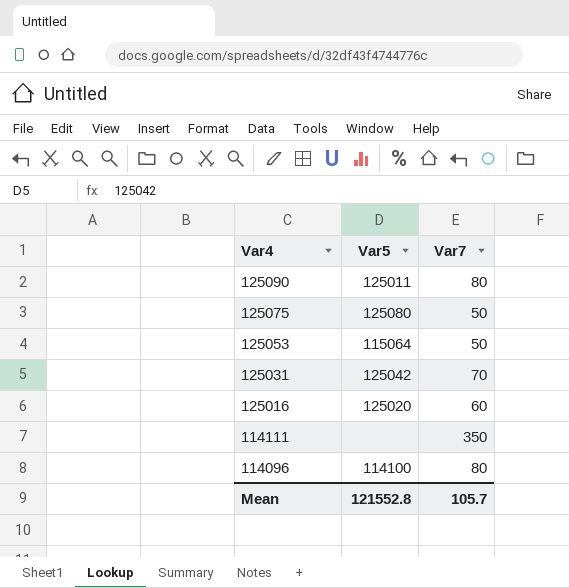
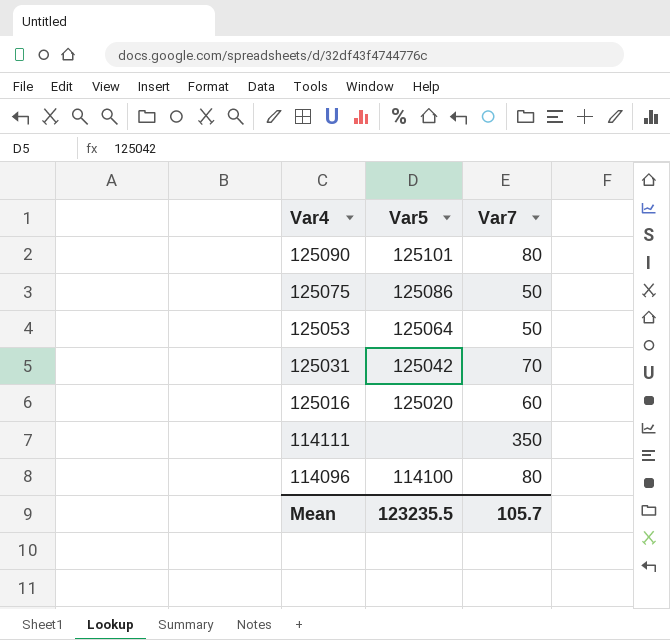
125090 | Var5: 125011 -> 125101
125075 | Var5: 125080 -> 125086
125053 | Var5: 115064 -> 125064
Mean | Var5: 121552.8 -> 123235.5

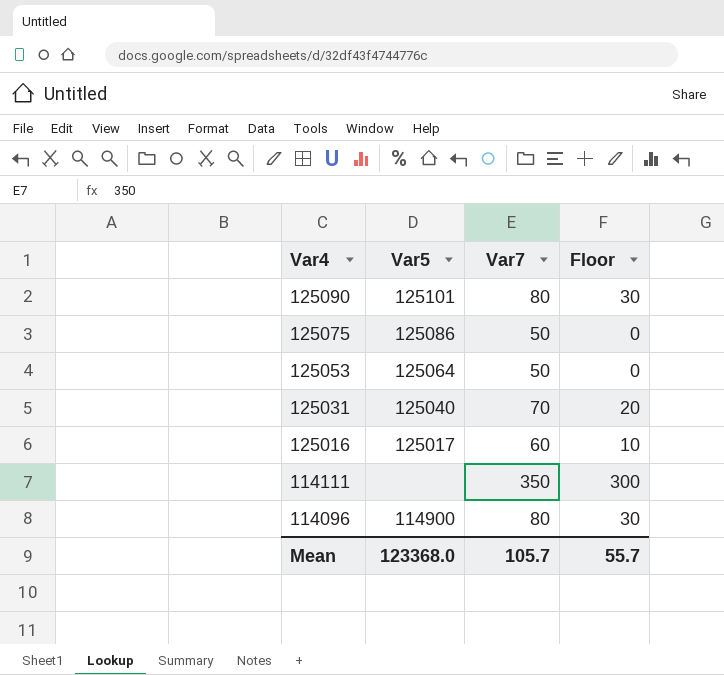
column Floor | formula: none -> [Var7] - 50
125031 | Var5: 125042 -> 125040
125016 | Var5: 125020 -> 125017
114096 | Var5: 114100 -> 114900
Mean | Var5: 123235.5 -> 123368.0

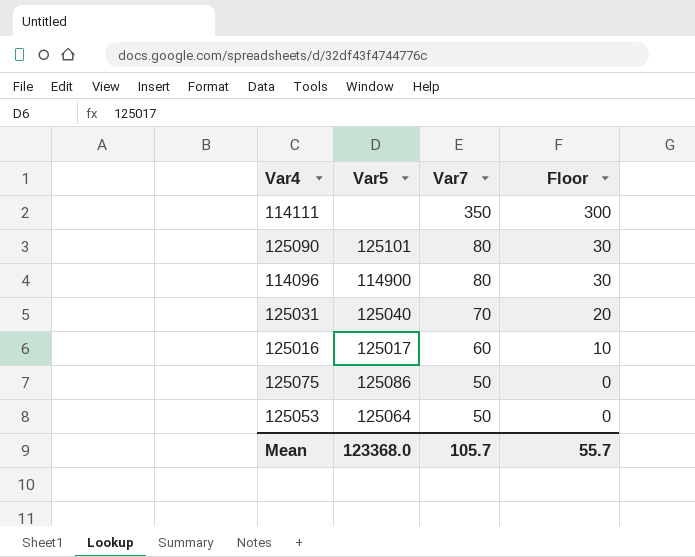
row order: Var4 descending -> Var7 descending

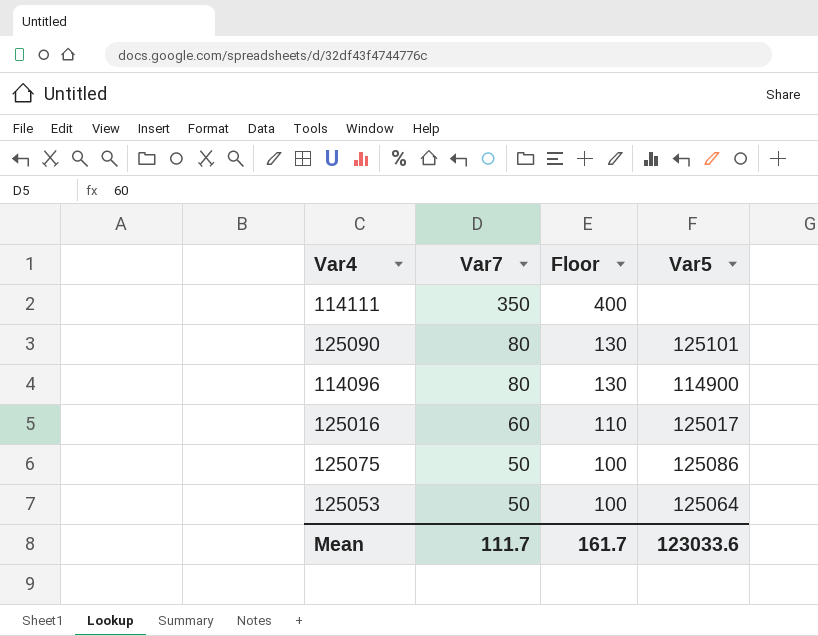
column Floor | formula: [Var7] - 50 -> [Var7] + 50
column Var5 | position: 2 -> 4
row 125031: 125040 | 70 | 20 -> none
Mean | Var7: 105.7 -> 111.7
Mean | Floor: 55.7 -> 161.7
Mean | Var5: 123368.0 -> 123033.6

